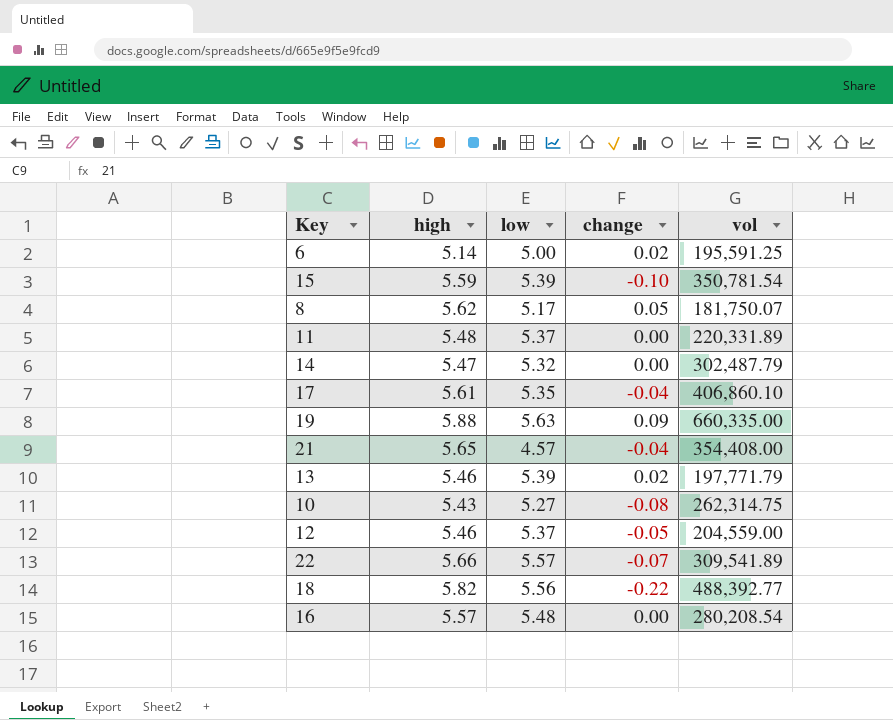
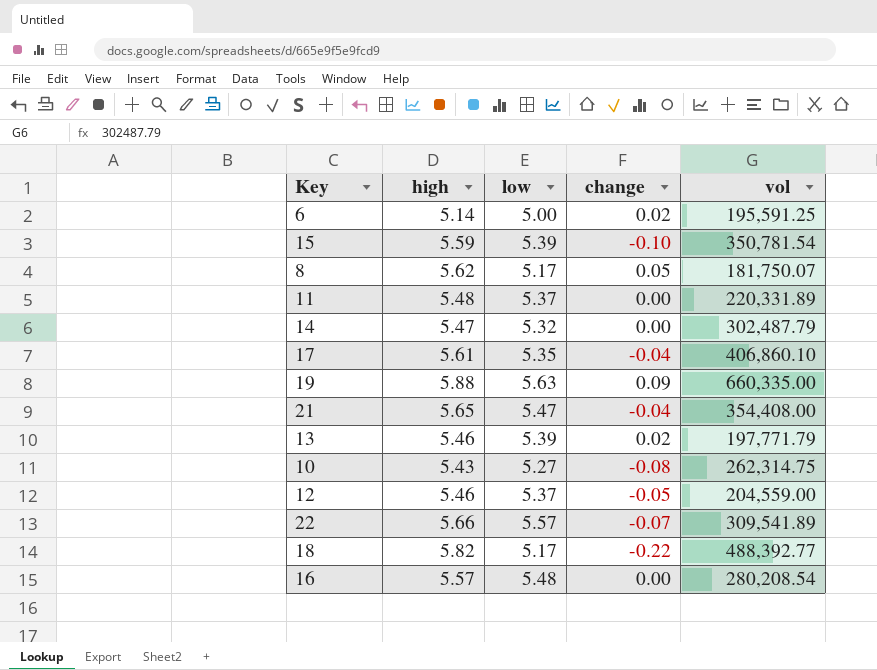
21 | low: 4.57 -> 5.47
18 | low: 5.56 -> 5.17

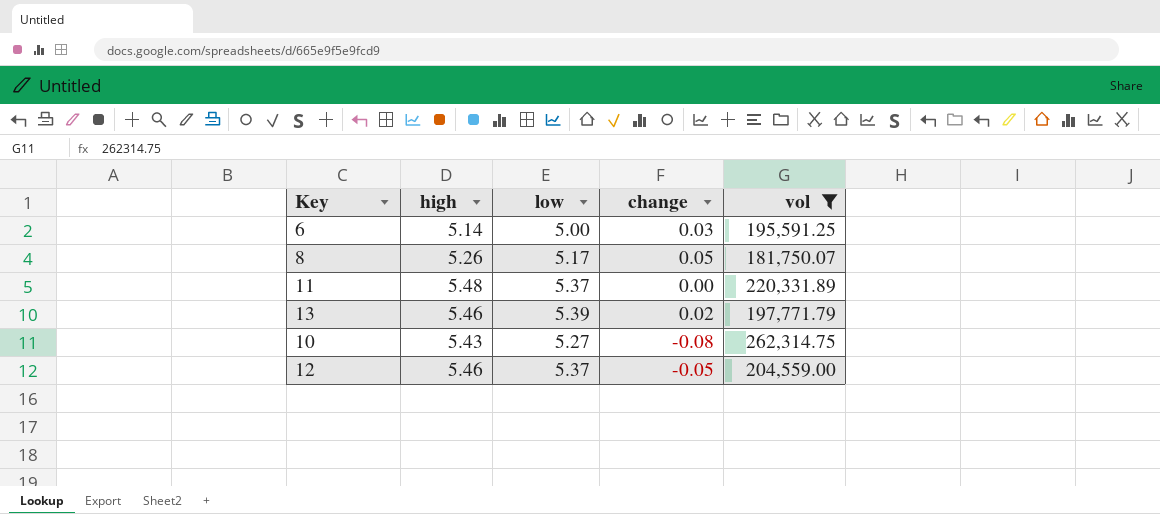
filter: none -> vol <= 262,314.75
6 | change: 0.02 -> 0.03
8 | high: 5.62 -> 5.26

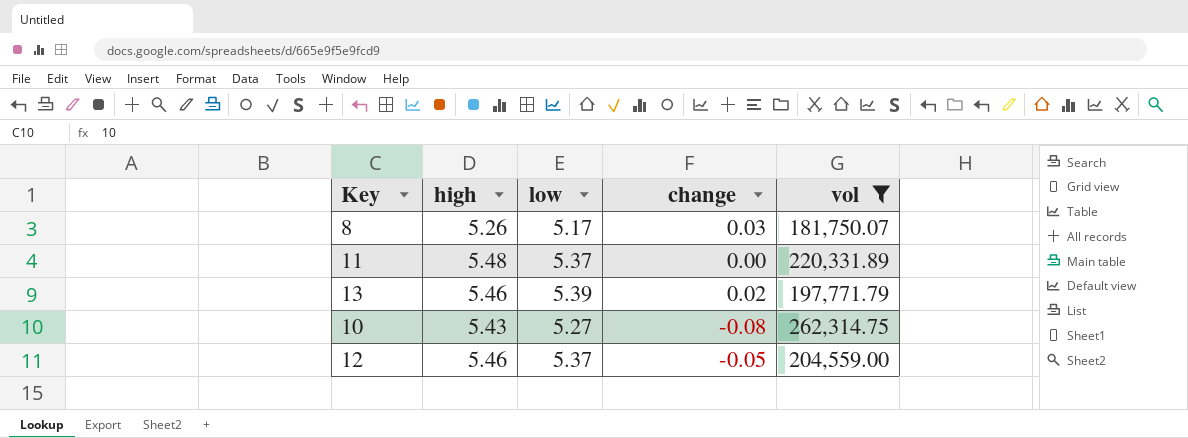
row 6: 5.14 | 5.00 | 0.03 | 195,591.25 -> none
8 | change: 0.05 -> 0.03

